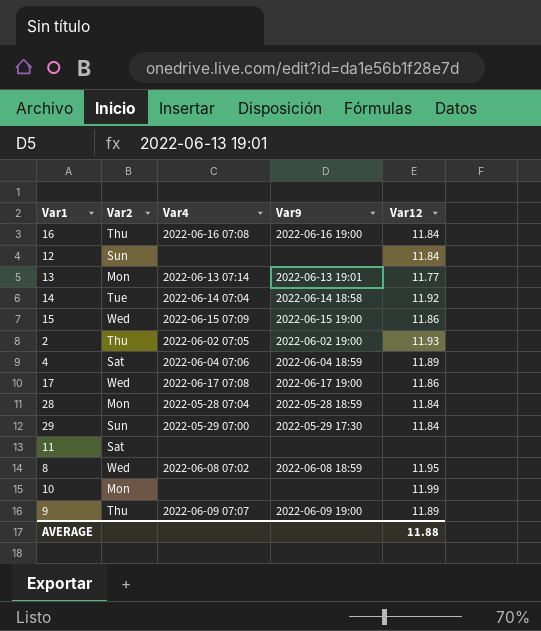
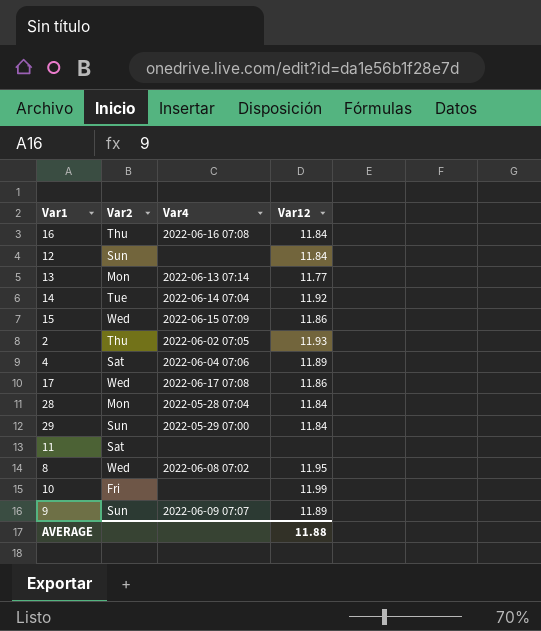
column Var9 | position: 4 -> none
10 | Var2: Mon -> Fri
9 | Var2: Thu -> Sun

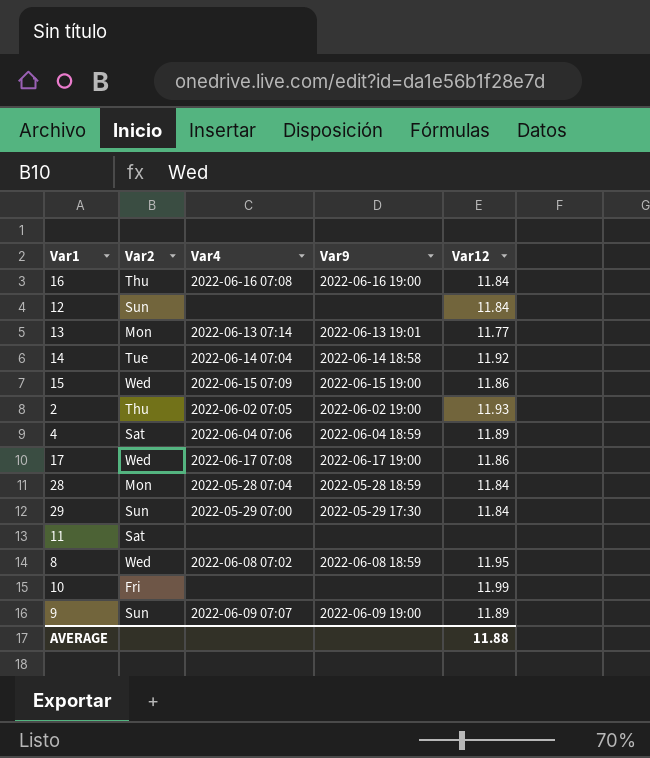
column Var9 | position: none -> 4

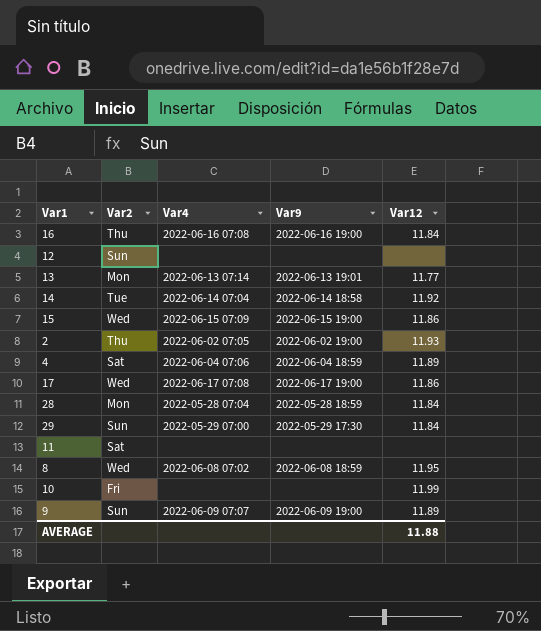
12 | Var12: 11.84 -> none

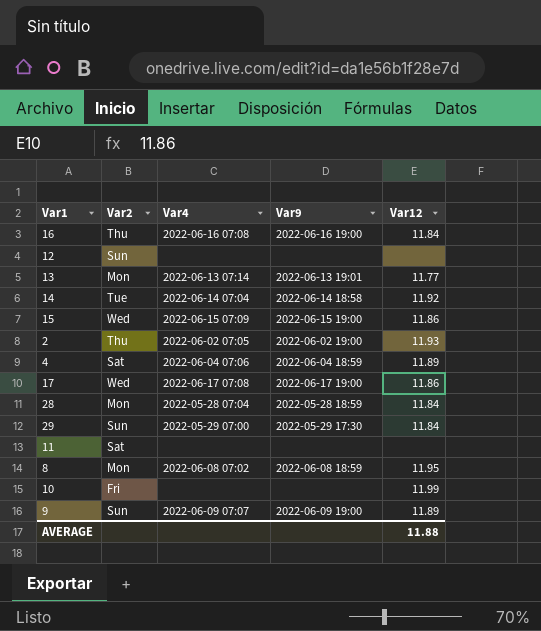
8 | Var2: Wed -> Mon

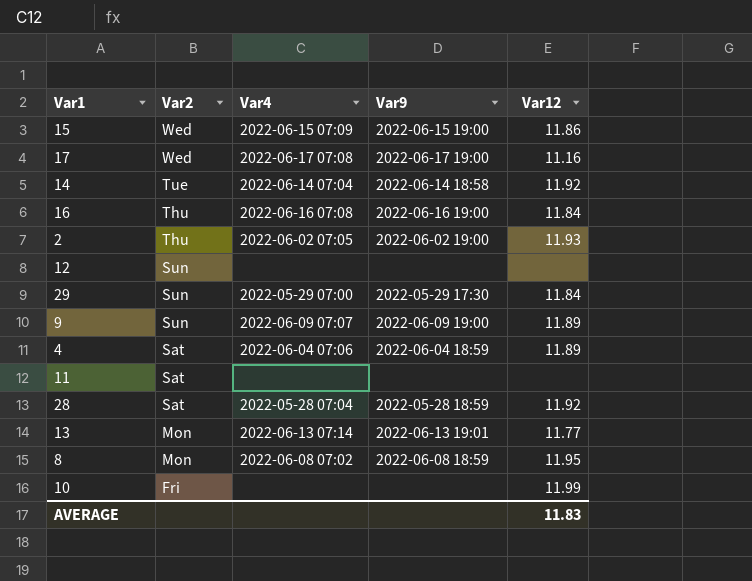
row order: none -> Var2 descending
17 | Var12: 11.86 -> 11.16
28 | Var2: Mon -> Sat
28 | Var12: 11.84 -> 11.92
AVERAGE | Var12: 11.88 -> 11.83

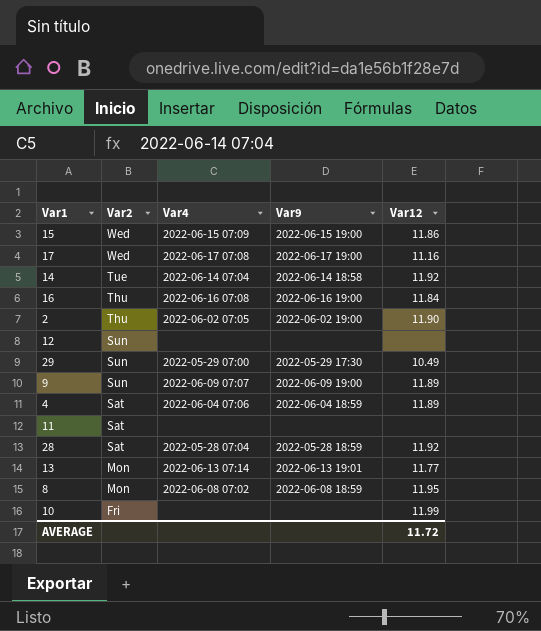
2 | Var12: 11.93 -> 11.90
29 | Var12: 11.84 -> 10.49
AVERAGE | Var12: 11.83 -> 11.72

